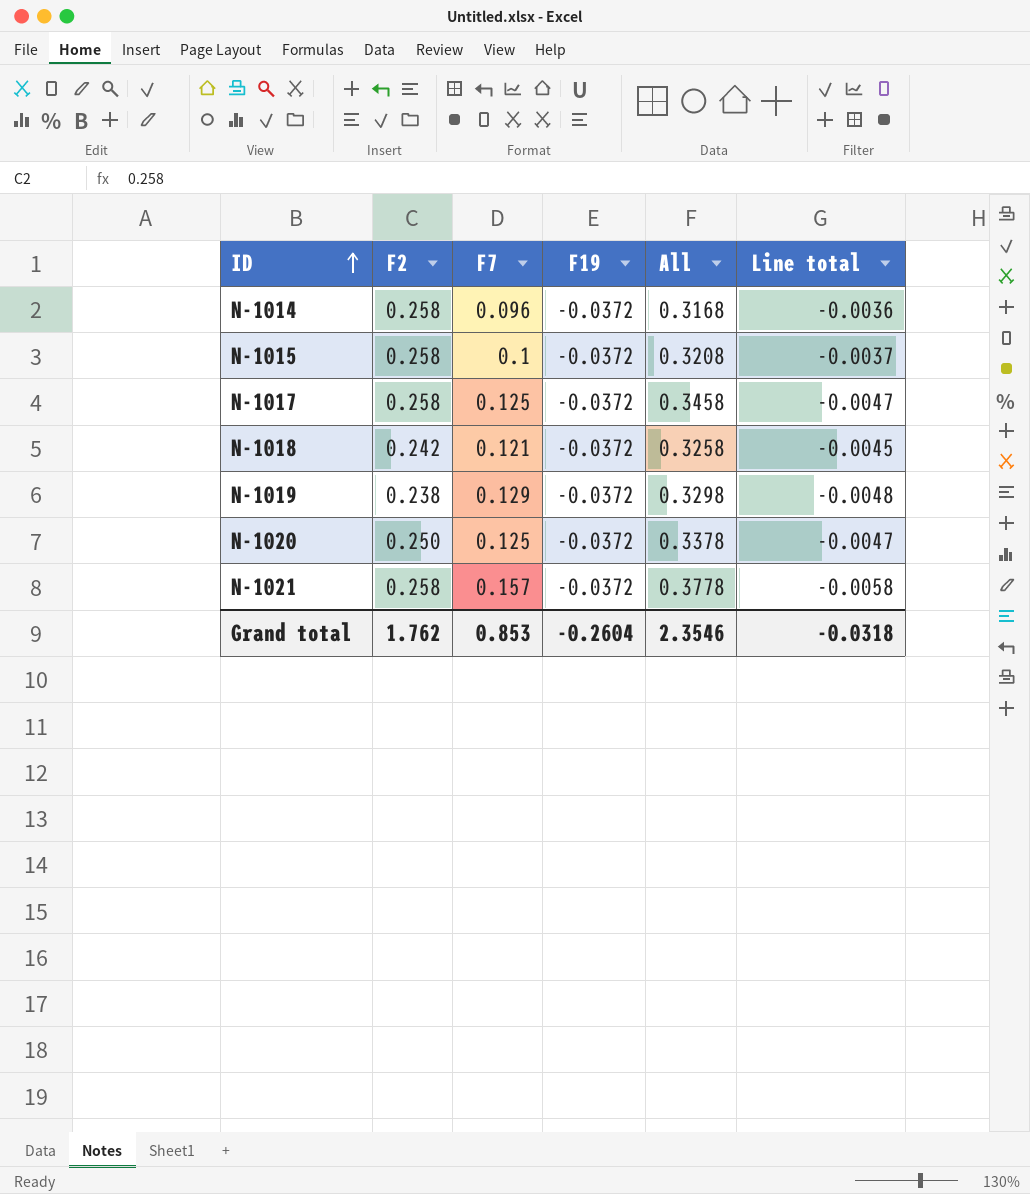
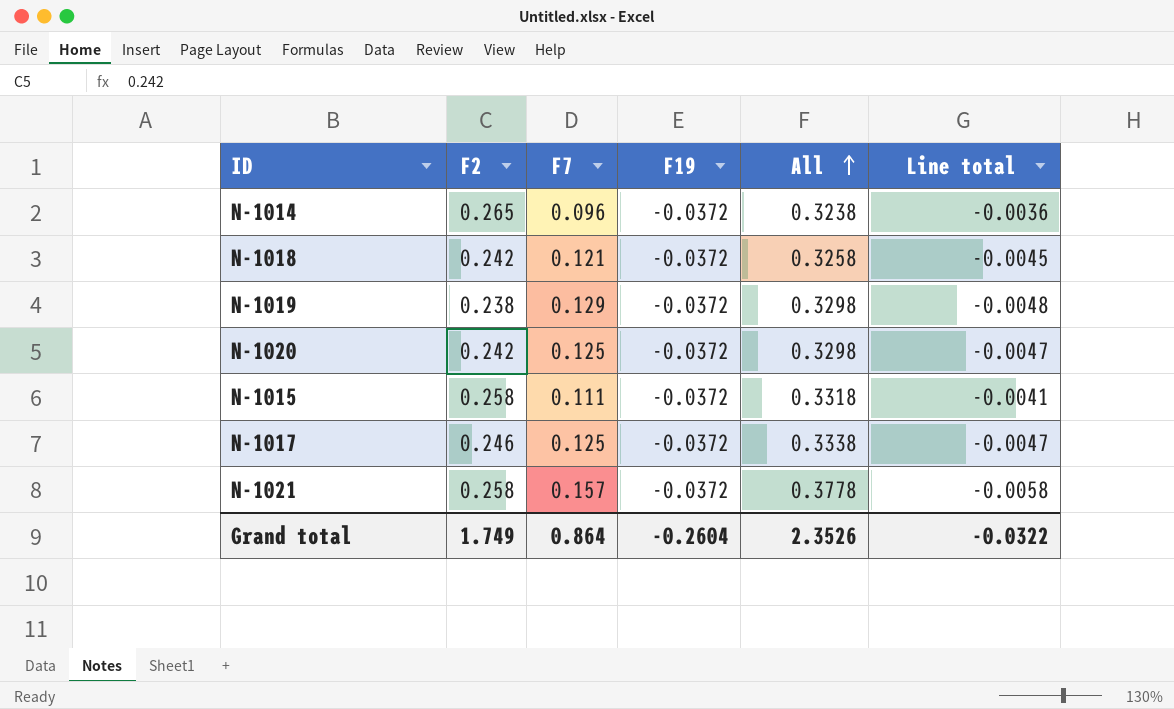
row order: ID ascending -> All ascending
N-1014 | F2: 0.258 -> 0.265
N-1014 | All: 0.3168 -> 0.3238
N-1020 | F2: 0.250 -> 0.242
N-1020 | All: 0.3378 -> 0.3298
N-1015 | F7: 0.1 -> 0.111
N-1015 | All: 0.3208 -> 0.3318
N-1015 | Line total: -0.0037 -> -0.0041
N-1017 | F2: 0.258 -> 0.246
N-1017 | All: 0.3458 -> 0.3338
Grand total | F2: 1.762 -> 1.749
Grand total | F7: 0.853 -> 0.864
Grand total | All: 2.3546 -> 2.3526
Grand total | Line total: -0.0318 -> -0.0322

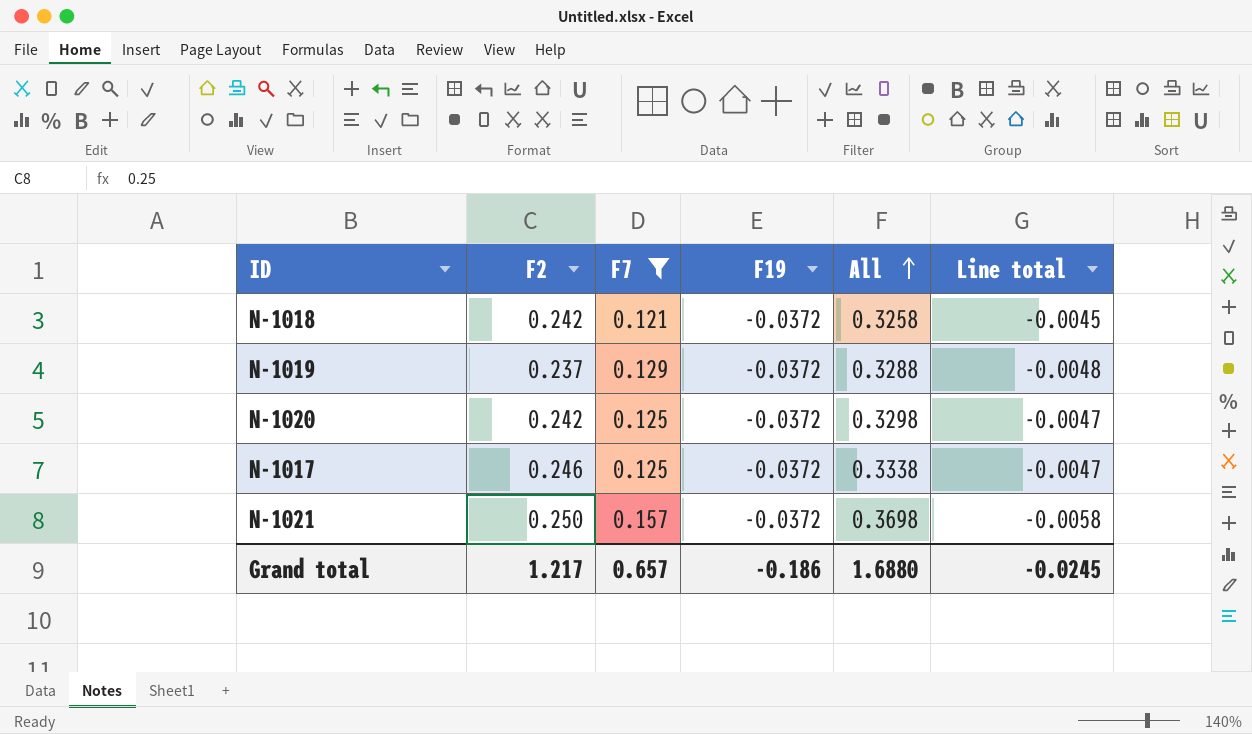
filter: none -> F7 >= 0.121
N-1019 | F2: 0.238 -> 0.237
N-1019 | All: 0.3298 -> 0.3288
N-1021 | F2: 0.258 -> 0.250
N-1021 | All: 0.3778 -> 0.3698
Grand total | F2: 1.749 -> 1.217
Grand total | F7: 0.864 -> 0.657
Grand total | F19: -0.2604 -> -0.186
Grand total | All: 2.3526 -> 1.6880
Grand total | Line total: -0.0322 -> -0.0245

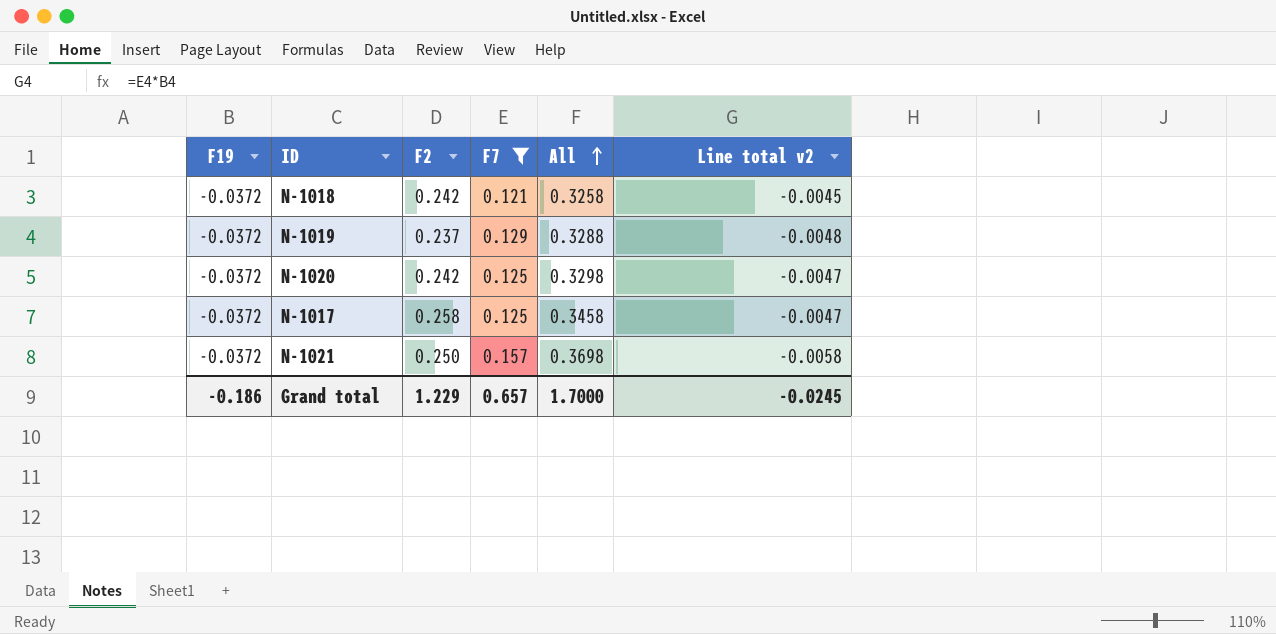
column F19 | position: 4 -> 1
column name: Line total -> Line total v2
N-1017 | F2: 0.246 -> 0.258
N-1017 | All: 0.3338 -> 0.3458
Grand total | F2: 1.217 -> 1.229
Grand total | All: 1.6880 -> 1.7000

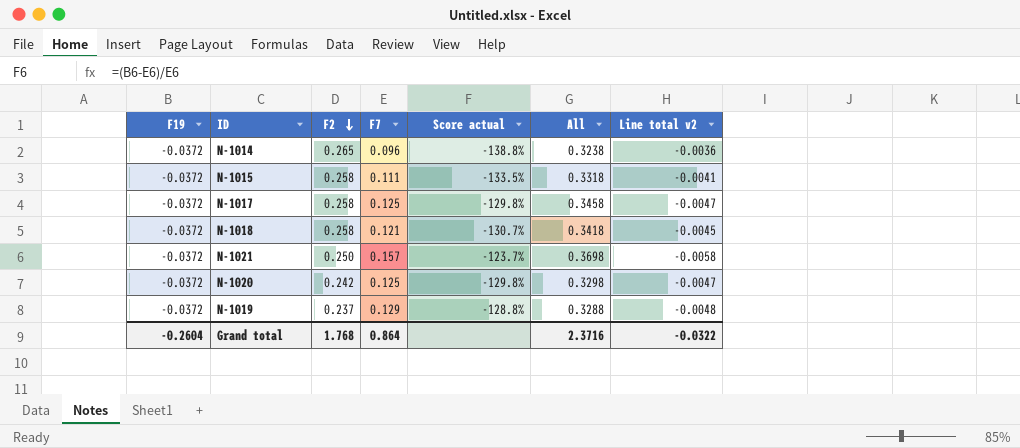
filter: F7 >= 0.121 -> none
row order: All ascending -> F2 descending
column Score actual | formula: none -> ([F19] - [F7]) / [F7]
N-1018 | F2: 0.242 -> 0.258
N-1018 | All: 0.3258 -> 0.3418
Grand total | F19: -0.186 -> -0.2604
Grand total | F2: 1.229 -> 1.768
Grand total | F7: 0.657 -> 0.864
Grand total | All: 1.7000 -> 2.3716
Grand total | Line total v2: -0.0245 -> -0.0322

